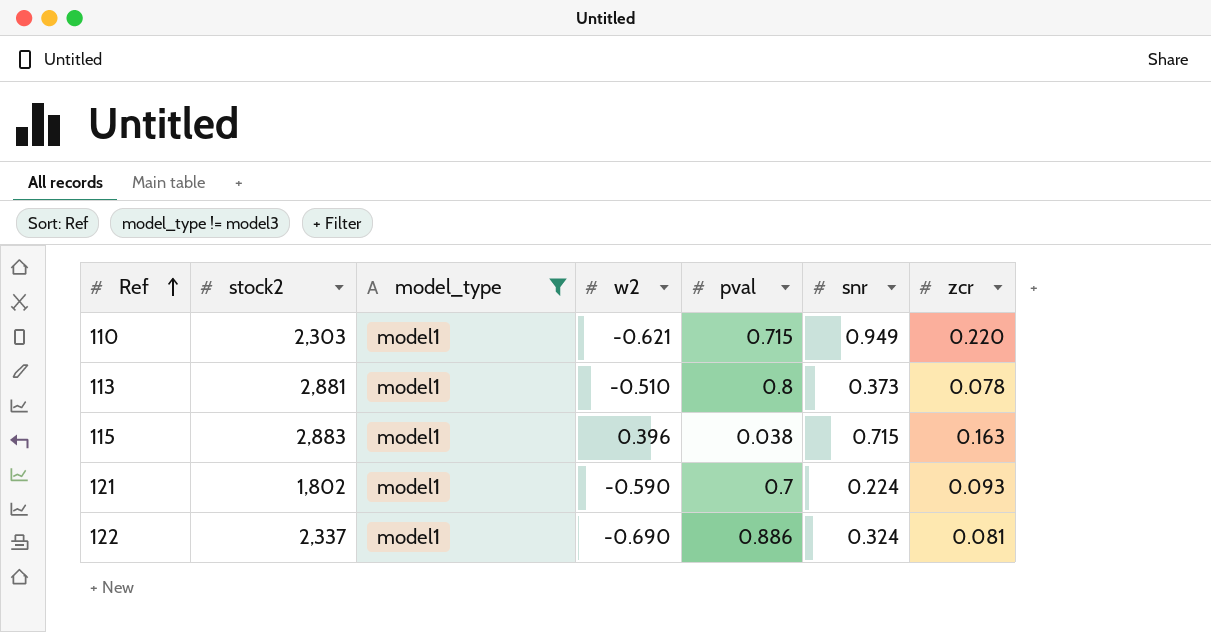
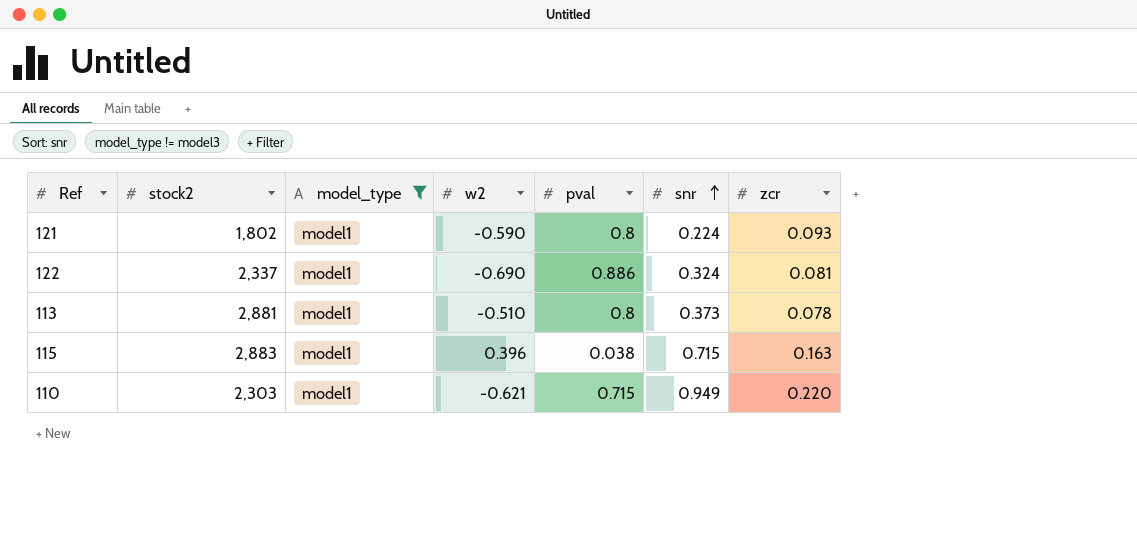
row order: Ref ascending -> snr ascending
121 | pval: 0.7 -> 0.8

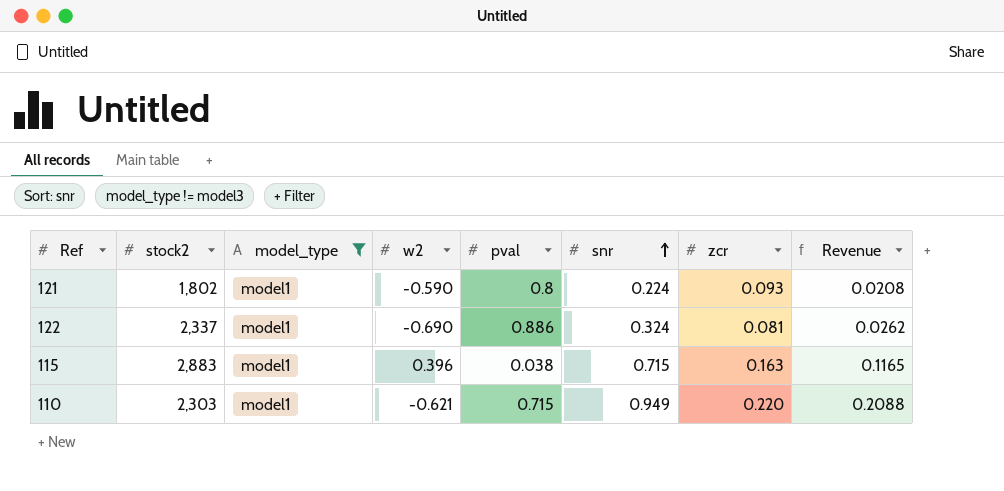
column Revenue | formula: none -> [snr] * [zcr]
row 113: 2,881 | model1 | -0.510 | 0.8 | 0.373 | 0.078 -> none

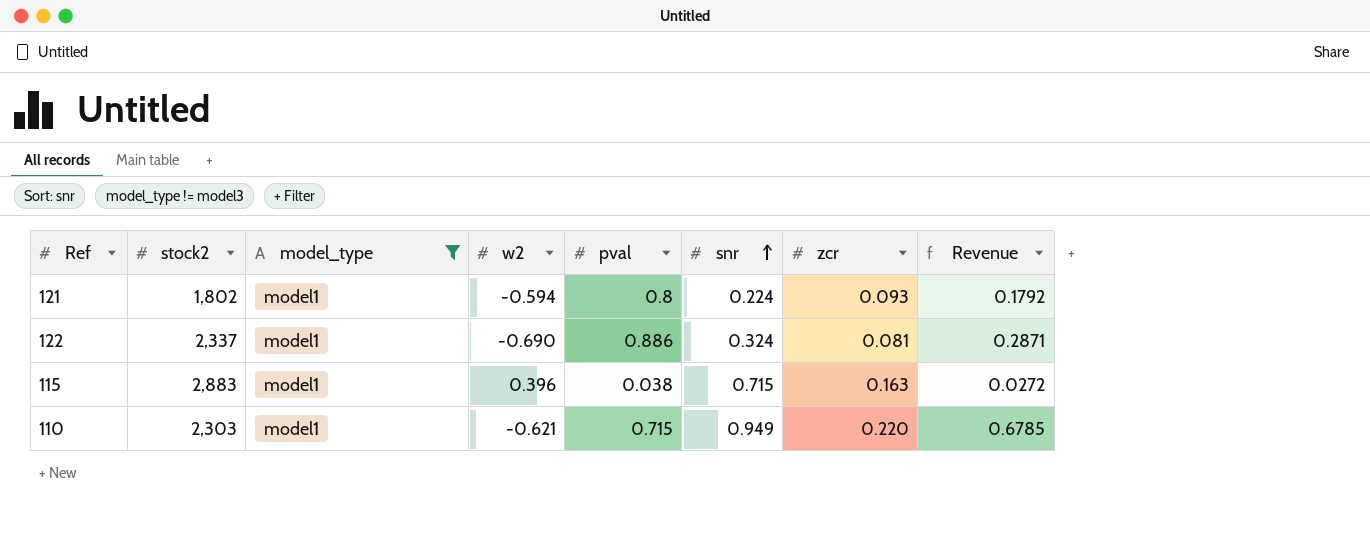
column Revenue | formula: [snr] * [zcr] -> [pval] * [snr]
121 | w2: -0.590 -> -0.594

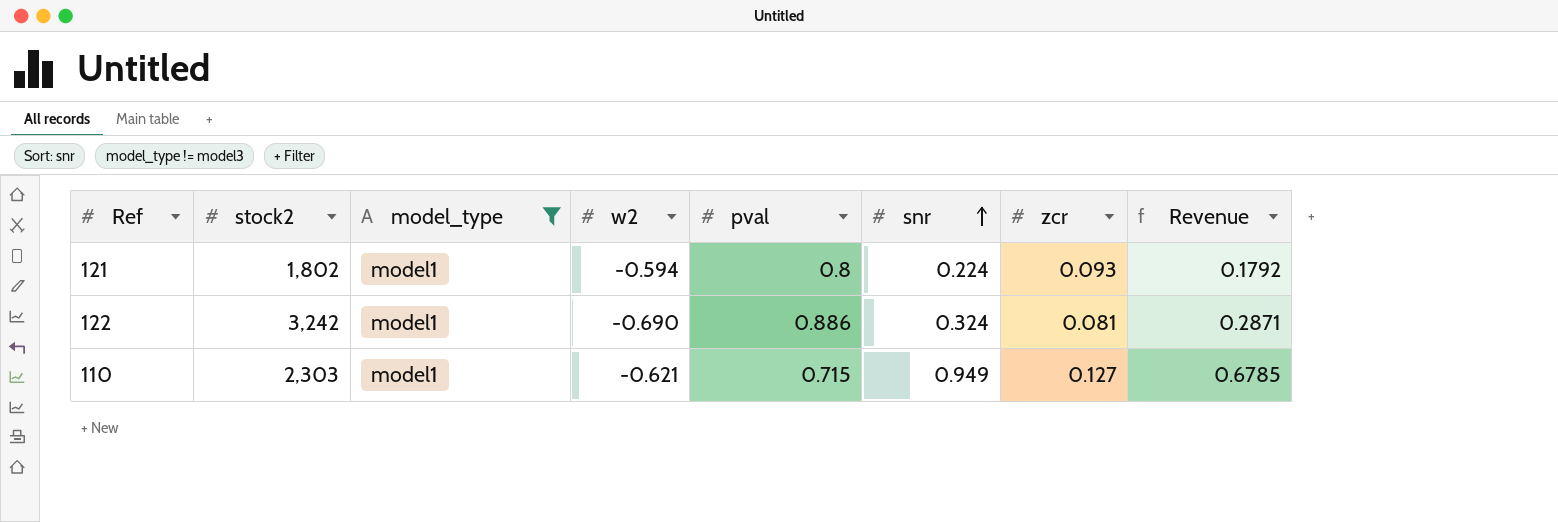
row 115: 2,883 | model1 | 0.396 | 0.038 | 0.715 | 0.163 | 0.0272 -> none
122 | stock2: 2,337 -> 3,242
110 | zcr: 0.220 -> 0.127

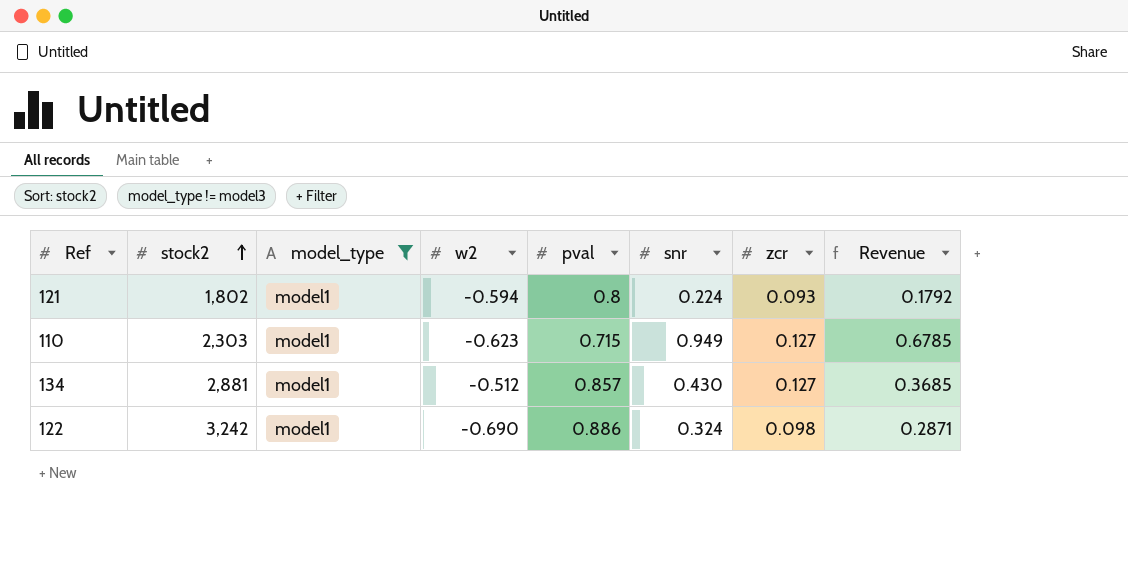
row order: snr ascending -> stock2 ascending
110 | w2: -0.621 -> -0.623
row 134: none -> 2,881 | model1 | -0.512 | 0.857 | 0.430 | 0.127 | 0.3685
122 | zcr: 0.081 -> 0.098

